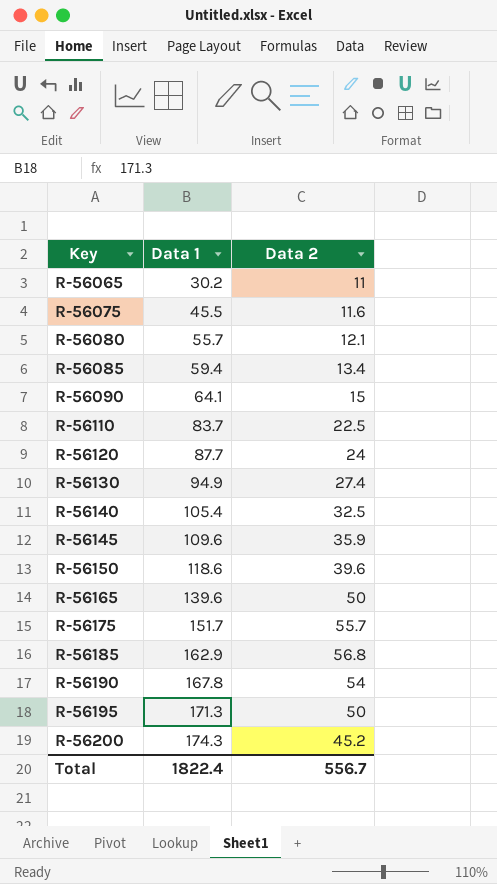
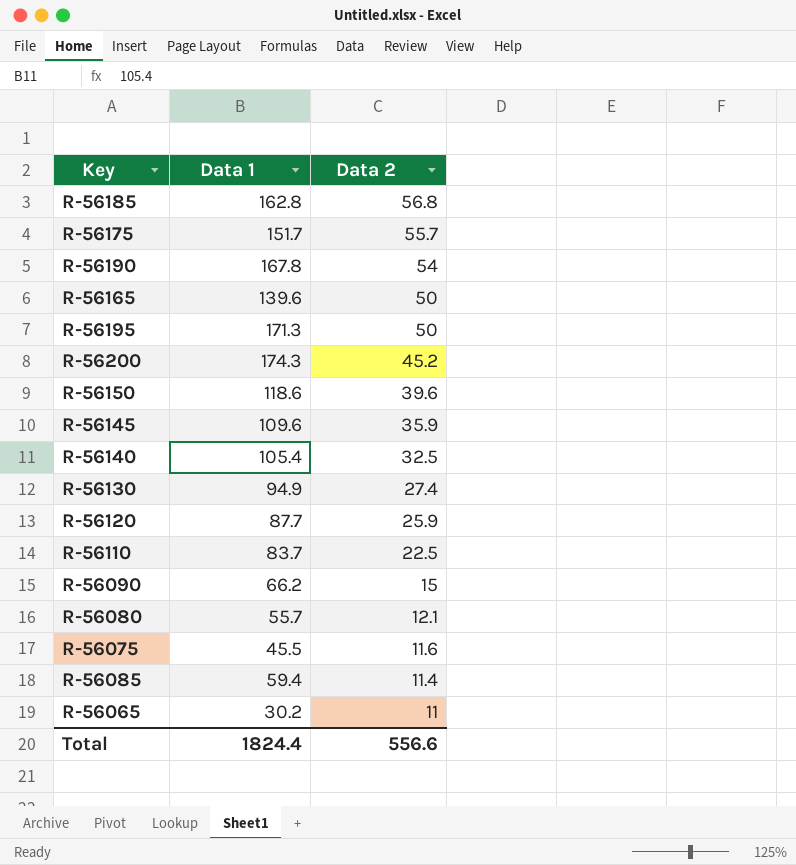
row order: Key ascending -> Data 2 descending
R-56185 | Data 1: 162.9 -> 162.8
R-56120 | Data 2: 24 -> 25.9
R-56090 | Data 1: 64.1 -> 66.2
R-56085 | Data 2: 13.4 -> 11.4
Total | Data 1: 1822.4 -> 1824.4
Total | Data 2: 556.7 -> 556.6

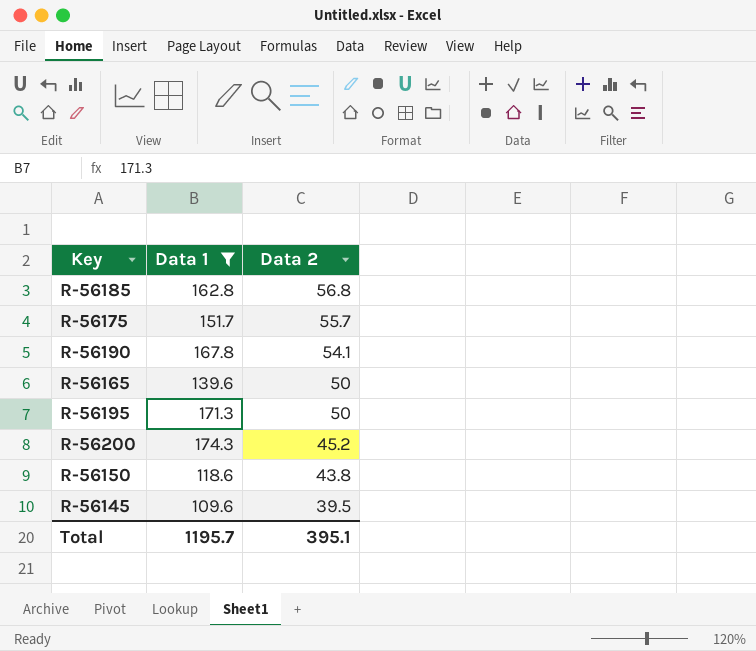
filter: none -> Data 1 >= 109.6
R-56190 | Data 2: 54 -> 54.1
R-56150 | Data 2: 39.6 -> 43.8
R-56145 | Data 2: 35.9 -> 39.5
Total | Data 1: 1824.4 -> 1195.7
Total | Data 2: 556.6 -> 395.1

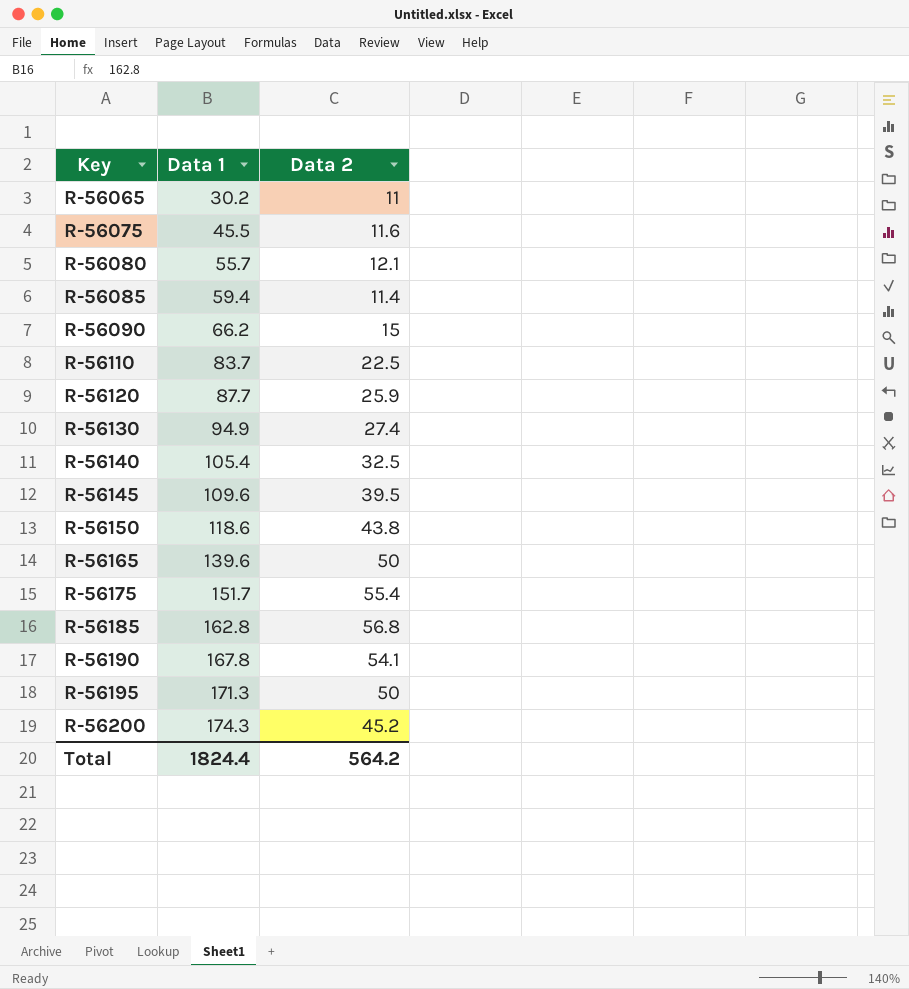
filter: Data 1 >= 109.6 -> none
row order: Data 2 descending -> Key ascending
R-56175 | Data 2: 55.7 -> 55.4
Total | Data 1: 1195.7 -> 1824.4
Total | Data 2: 395.1 -> 564.2

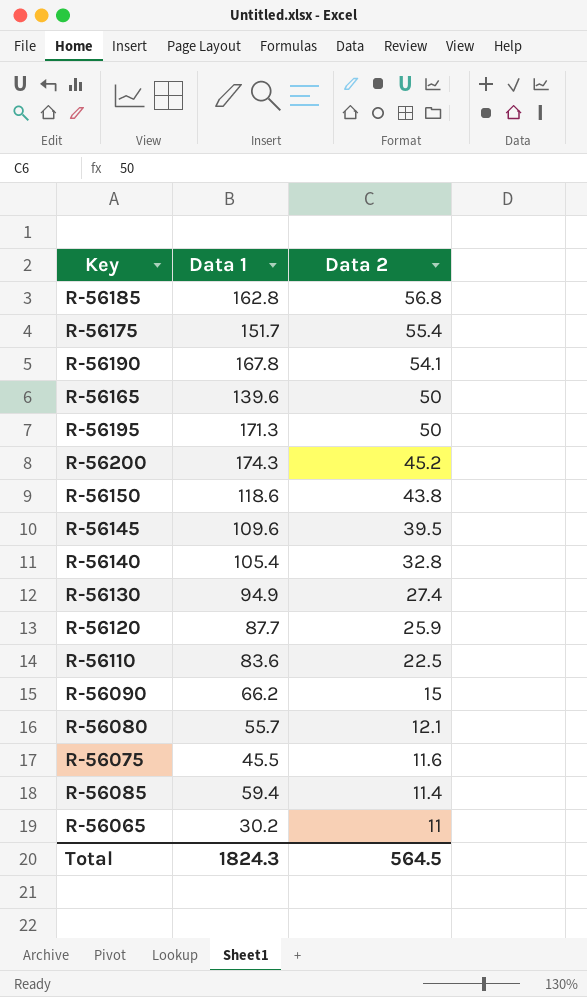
row order: Key ascending -> Data 2 descending
R-56140 | Data 2: 32.5 -> 32.8
R-56110 | Data 1: 83.7 -> 83.6
Total | Data 1: 1824.4 -> 1824.3
Total | Data 2: 564.2 -> 564.5

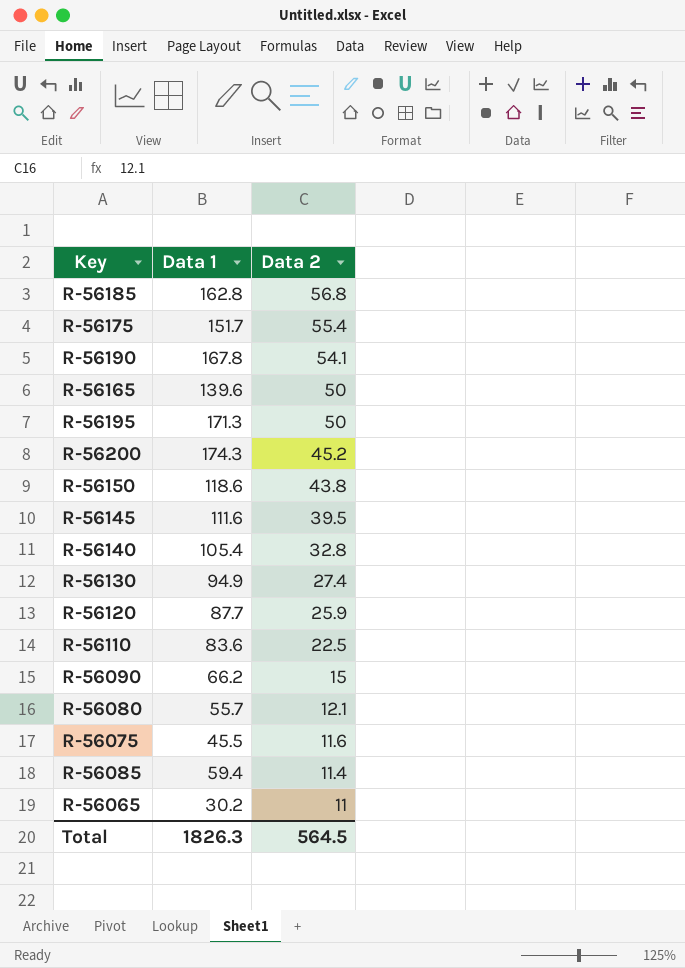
R-56145 | Data 1: 109.6 -> 111.6
Total | Data 1: 1824.3 -> 1826.3

